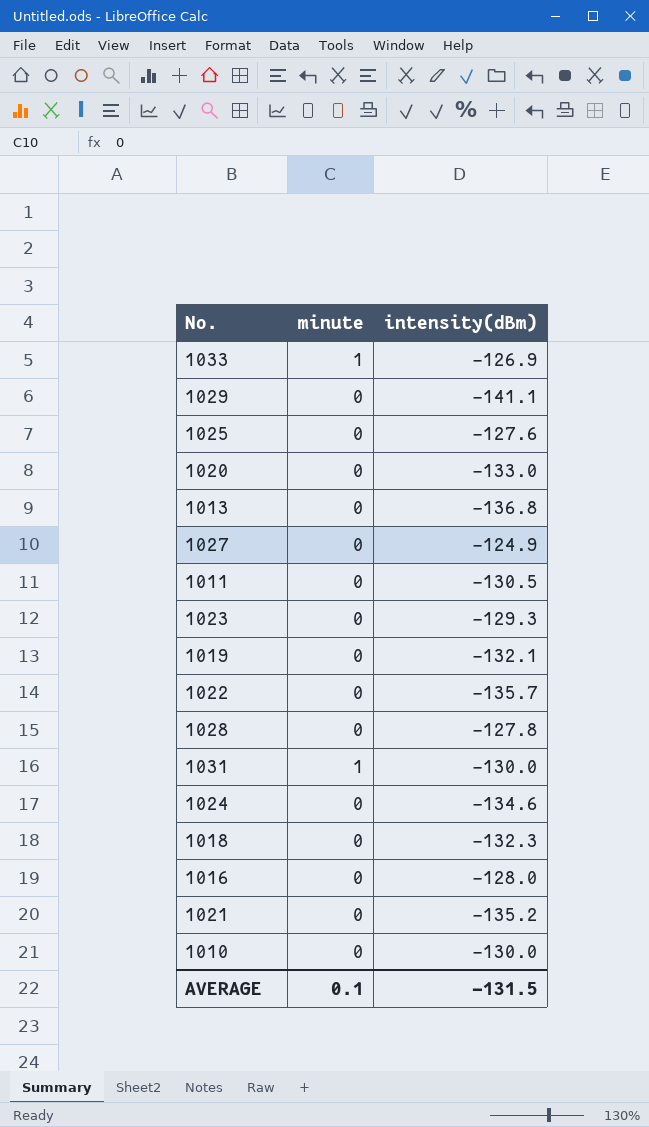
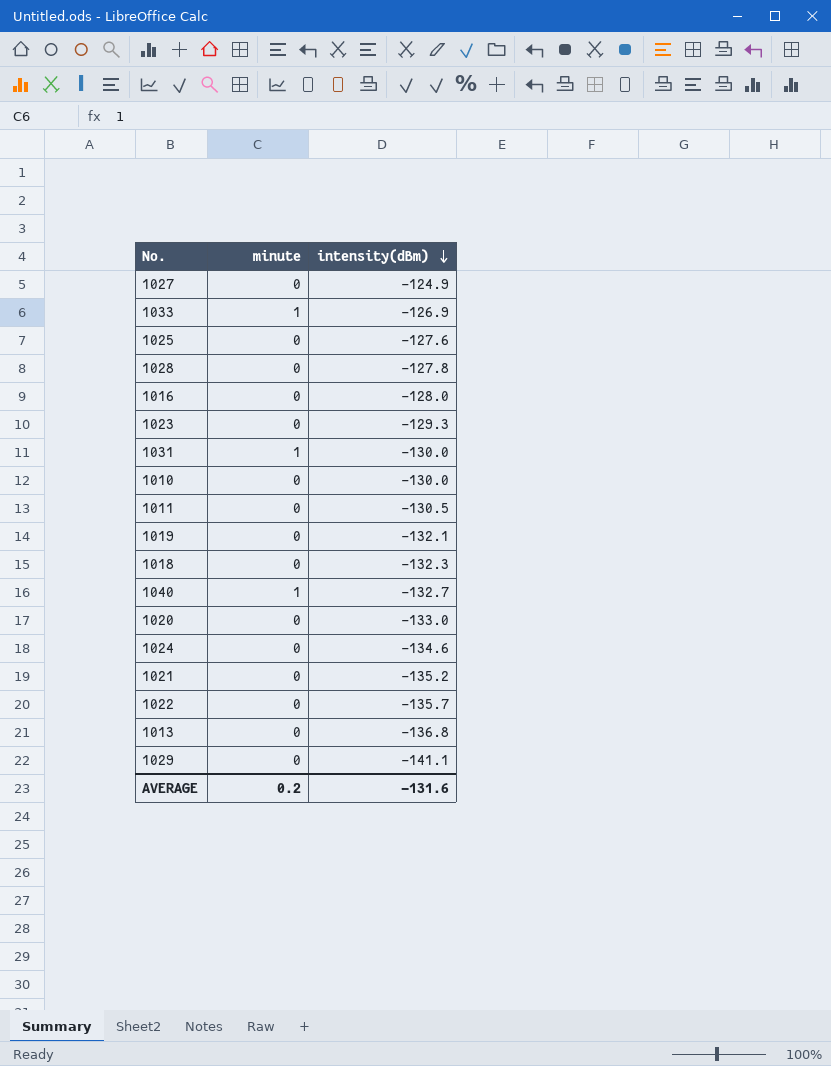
row order: none -> intensity(dBm) descending
row 1040: none -> 1 | -132.7
AVERAGE | minute: 0.1 -> 0.2
AVERAGE | intensity(dBm): -131.5 -> -131.6

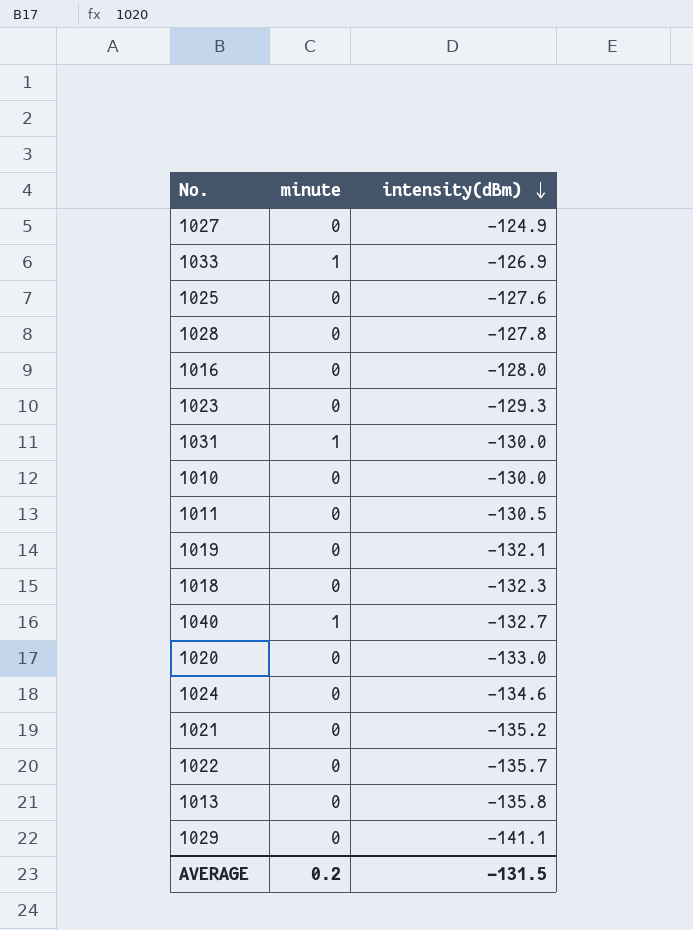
1013 | intensity(dBm): -136.8 -> -135.8
AVERAGE | intensity(dBm): -131.6 -> -131.5

